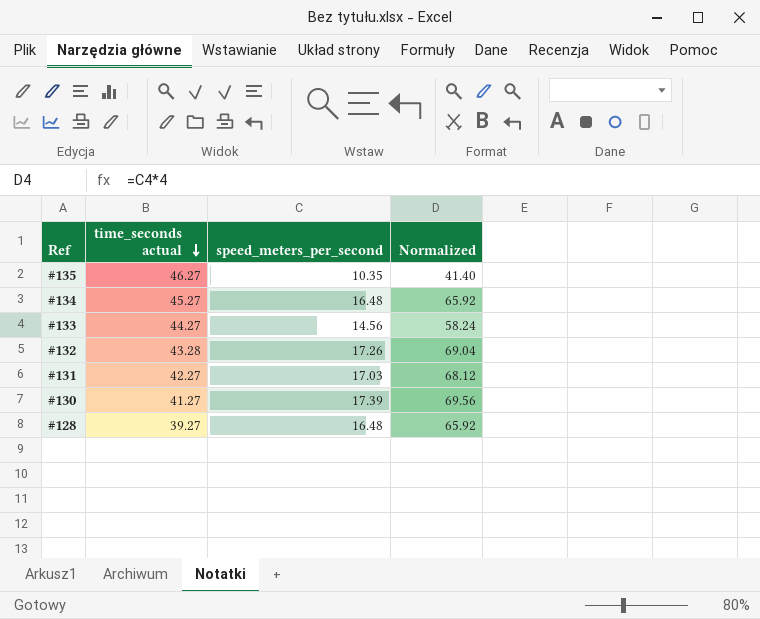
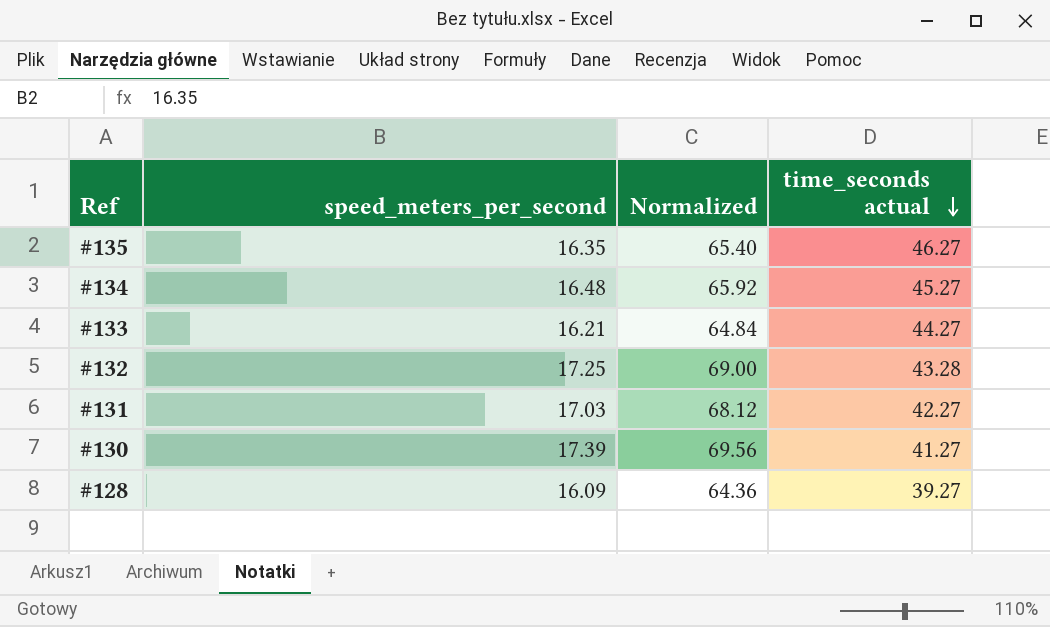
column time_seconds actual | position: 2 -> 4
#135 | speed_meters_per_second: 10.35 -> 16.35
#135 | Normalized: 41.40 -> 65.40
#133 | speed_meters_per_second: 14.56 -> 16.21
#133 | Normalized: 58.24 -> 64.84
#132 | speed_meters_per_second: 17.26 -> 17.25
#132 | Normalized: 69.04 -> 69.00
#128 | speed_meters_per_second: 16.48 -> 16.09
#128 | Normalized: 65.92 -> 64.36

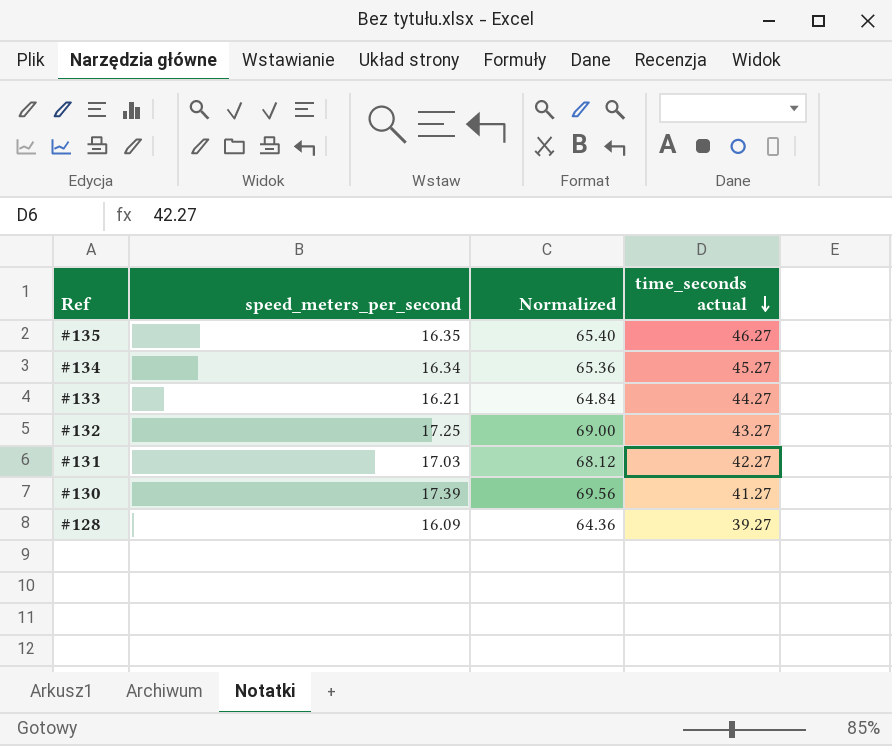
#134 | speed_meters_per_second: 16.48 -> 16.34
#134 | Normalized: 65.92 -> 65.36
#132 | time_seconds actual: 43.28 -> 43.27

